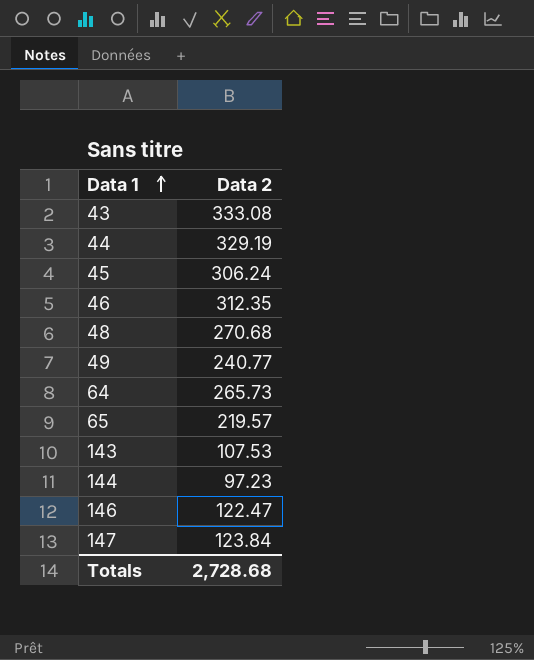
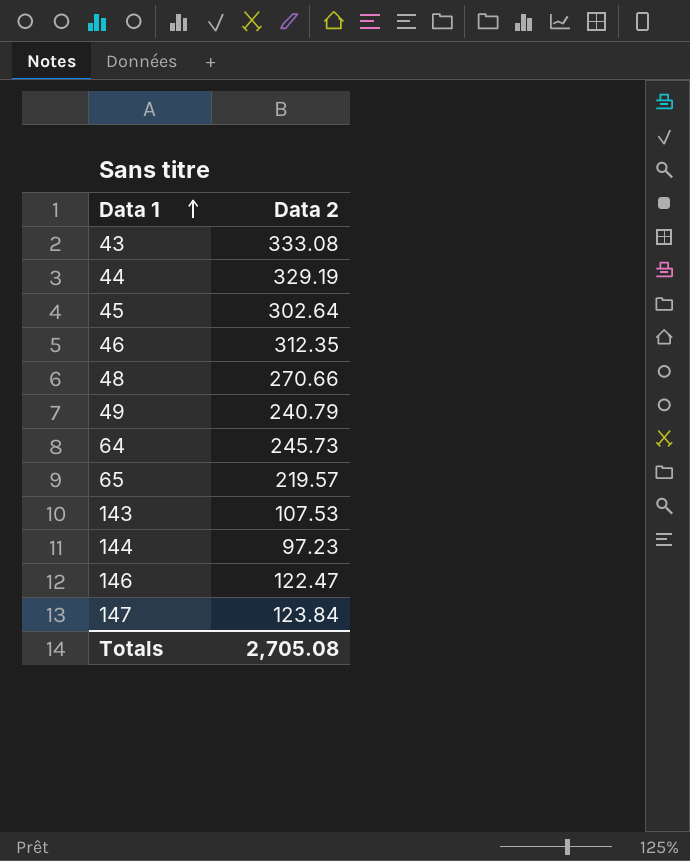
45 | Data 2: 306.24 -> 302.64
48 | Data 2: 270.68 -> 270.66
49 | Data 2: 240.77 -> 240.79
64 | Data 2: 265.73 -> 245.73
Totals | Data 2: 2,728.68 -> 2,705.08

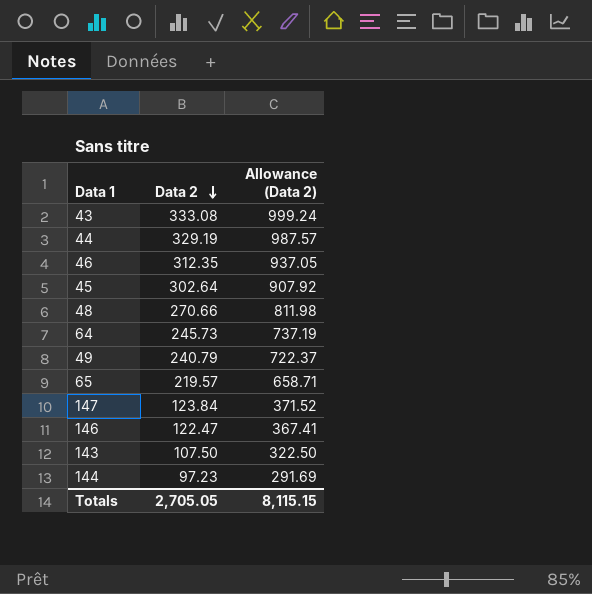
row order: Data 1 ascending -> Data 2 descending
column Allowance (Data 2) | formula: none -> [Data 2] * 3
143 | Data 2: 107.53 -> 107.50
Totals | Data 2: 2,705.08 -> 2,705.05

